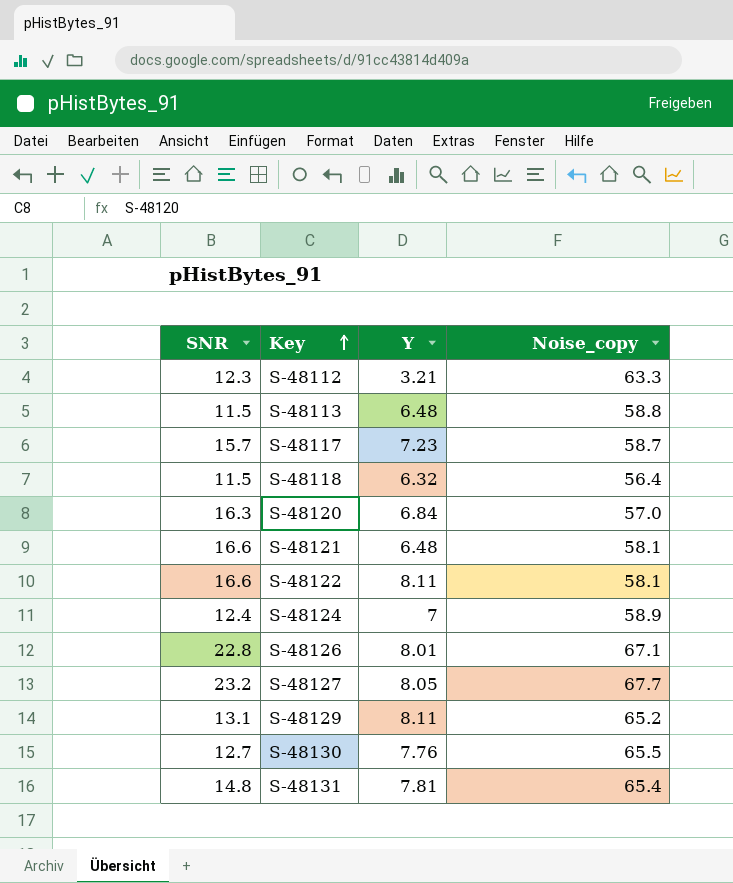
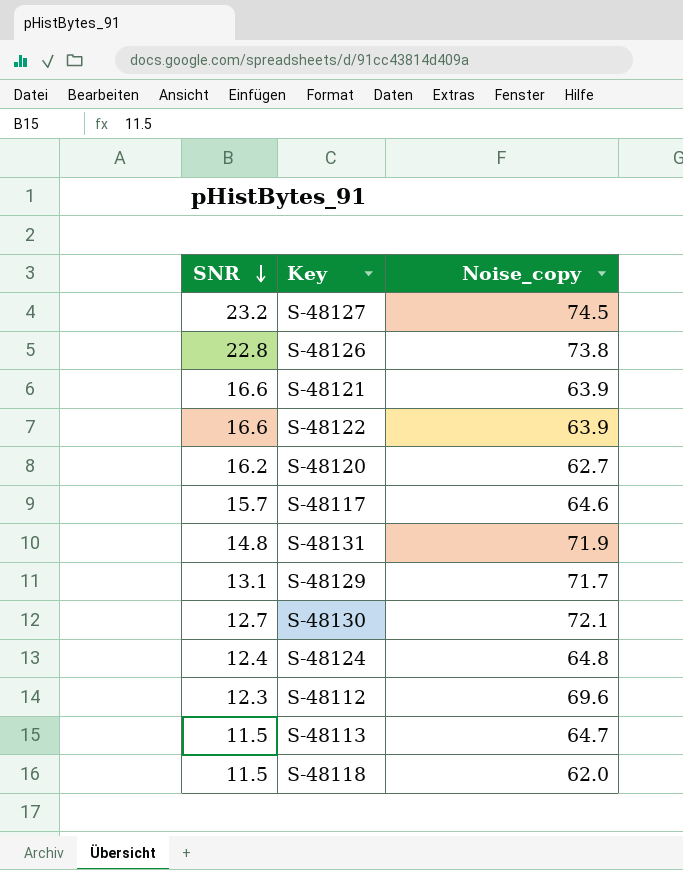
row order: Key ascending -> SNR descending
column Y | position: 3 -> none
S-48127 | Noise_copy: 67.7 -> 74.5
S-48126 | Noise_copy: 67.1 -> 73.8
S-48121 | Noise_copy: 58.1 -> 63.9
S-48122 | Noise_copy: 58.1 -> 63.9
S-48120 | SNR: 16.3 -> 16.2
S-48120 | Noise_copy: 57.0 -> 62.7
S-48117 | Noise_copy: 58.7 -> 64.6
S-48131 | Noise_copy: 65.4 -> 71.9
S-48129 | Noise_copy: 65.2 -> 71.7
S-48130 | Noise_copy: 65.5 -> 72.1
S-48124 | Noise_copy: 58.9 -> 64.8
S-48112 | Noise_copy: 63.3 -> 69.6
S-48113 | Noise_copy: 58.8 -> 64.7
S-48118 | Noise_copy: 56.4 -> 62.0

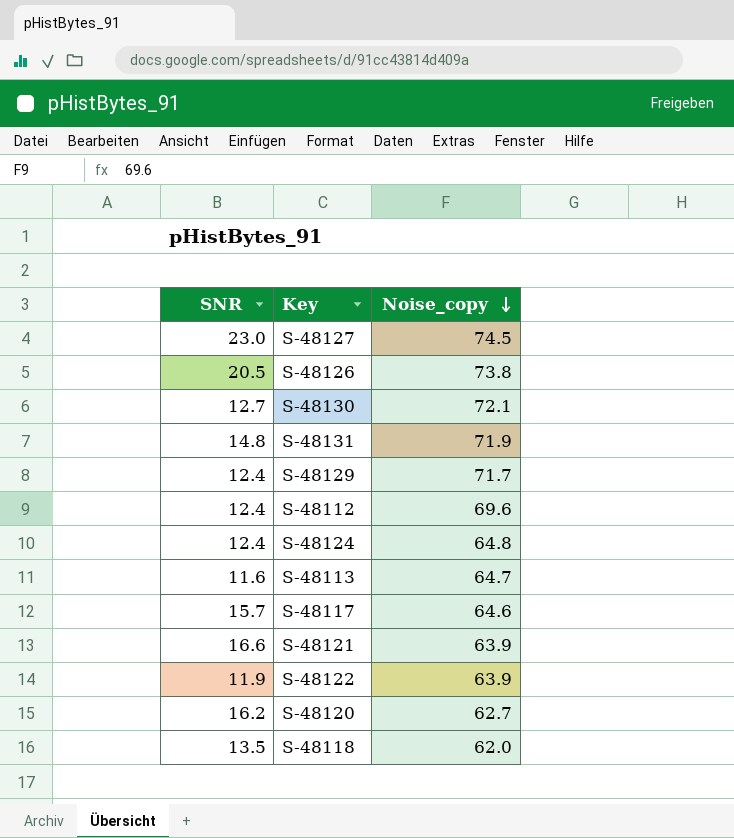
row order: SNR descending -> Noise_copy descending
S-48127 | SNR: 23.2 -> 23.0
S-48126 | SNR: 22.8 -> 20.5
S-48129 | SNR: 13.1 -> 12.4
S-48112 | SNR: 12.3 -> 12.4
S-48113 | SNR: 11.5 -> 11.6
S-48122 | SNR: 16.6 -> 11.9
S-48118 | SNR: 11.5 -> 13.5

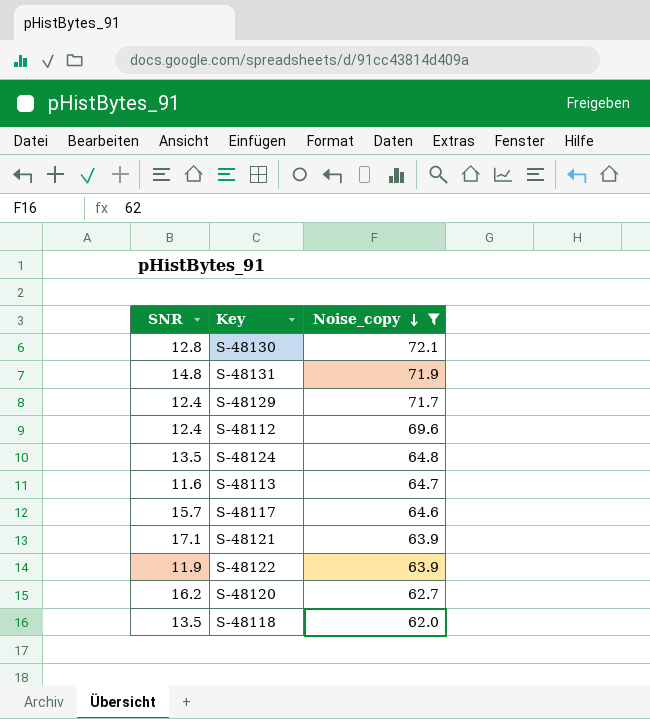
filter: none -> Noise_copy <= 72.1
S-48130 | SNR: 12.7 -> 12.8
S-48124 | SNR: 12.4 -> 13.5
S-48121 | SNR: 16.6 -> 17.1

